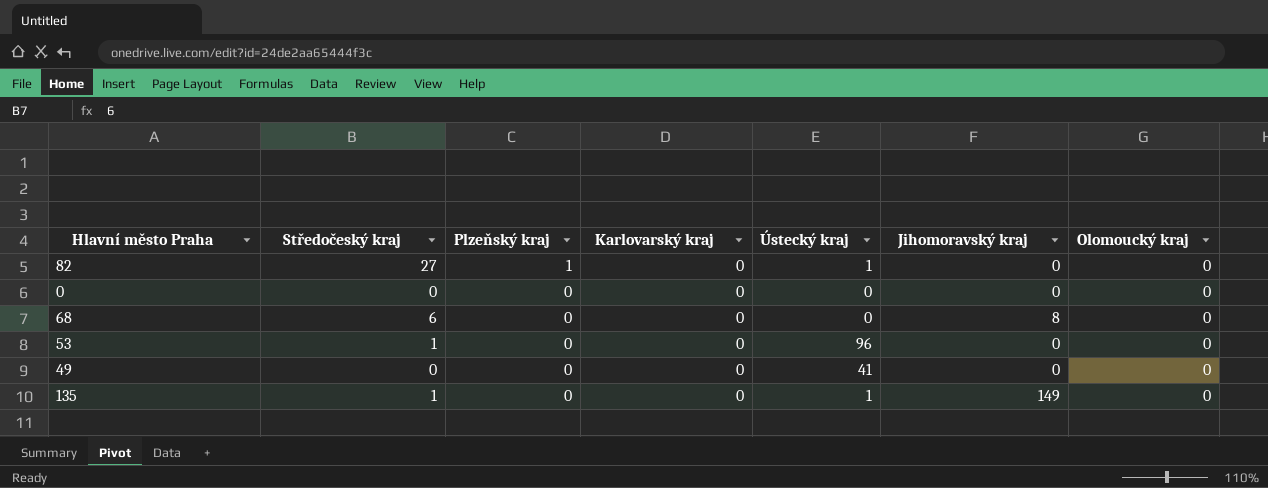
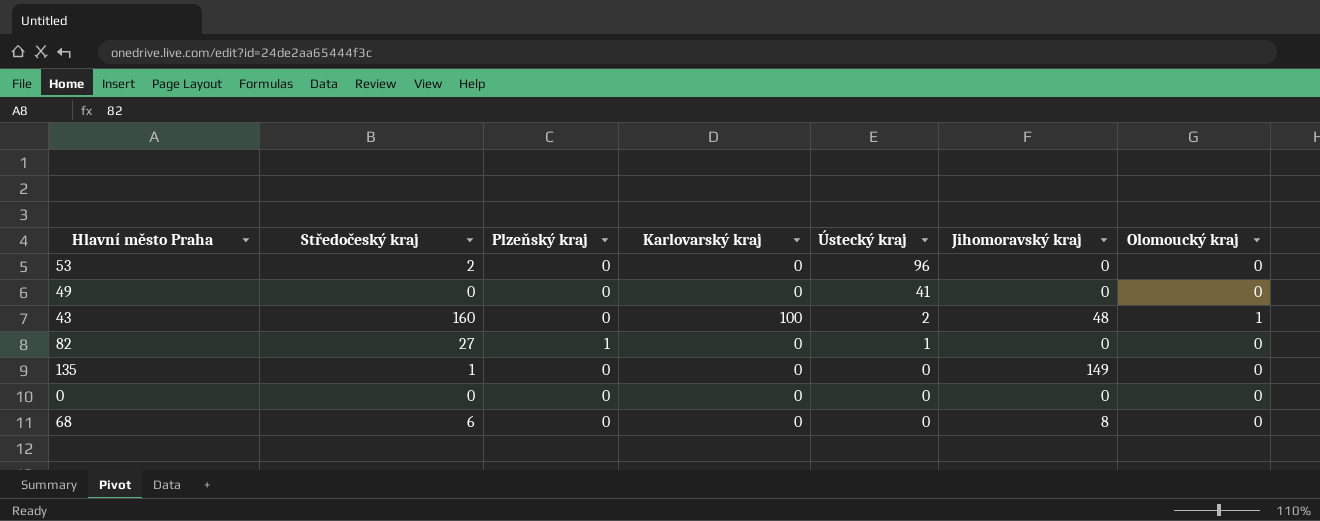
row order: Plzeňský kraj descending -> Ústecký kraj descending
53 | Středočeský kraj: 1 -> 2
row 43: none -> 160 | 0 | 100 | 2 | 48 | 1
135 | Ústecký kraj: 1 -> 0

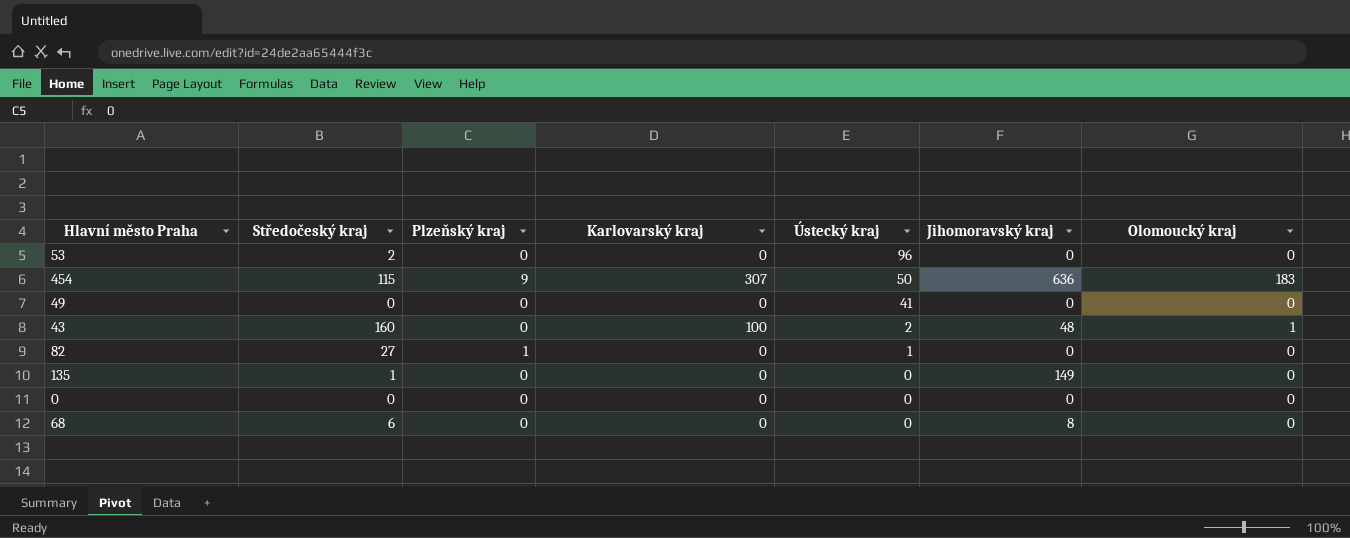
row 454: none -> 115 | 9 | 307 | 50 | 636 | 183

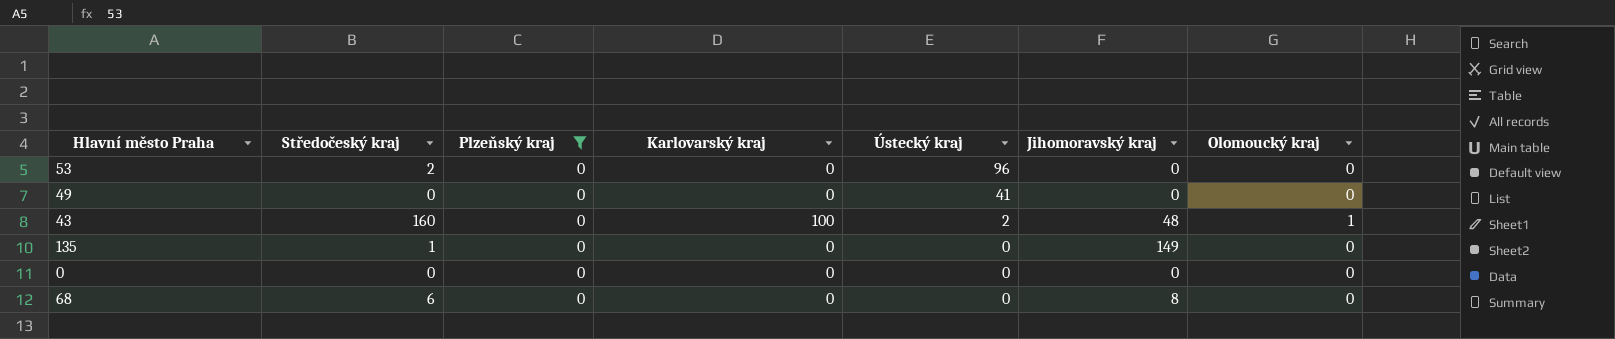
filter: none -> Plzeňský kraj = 0

